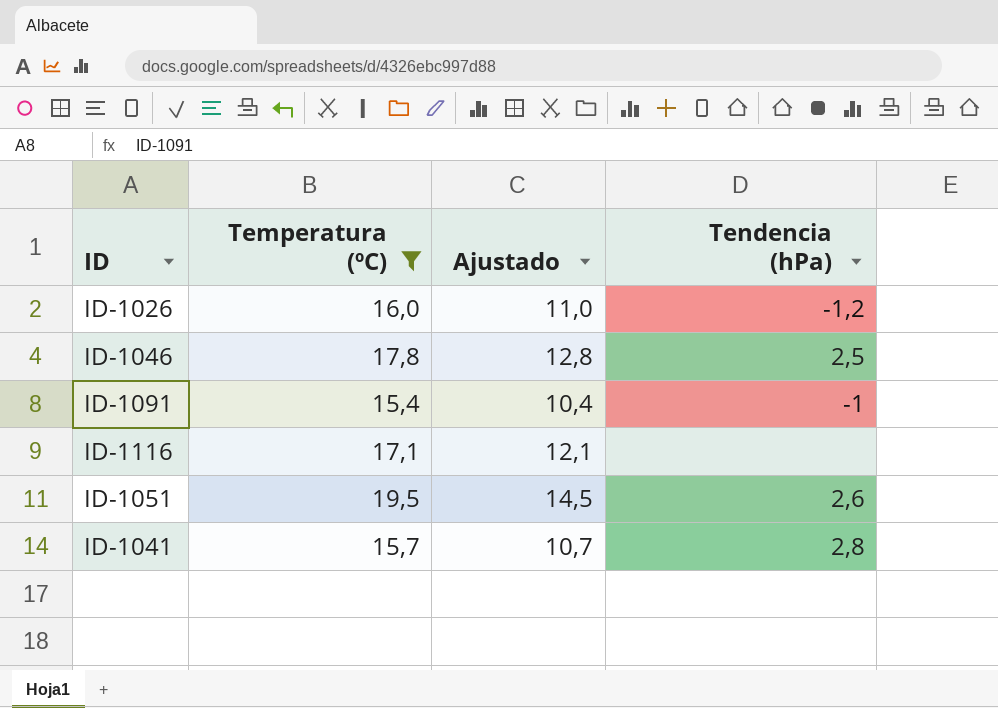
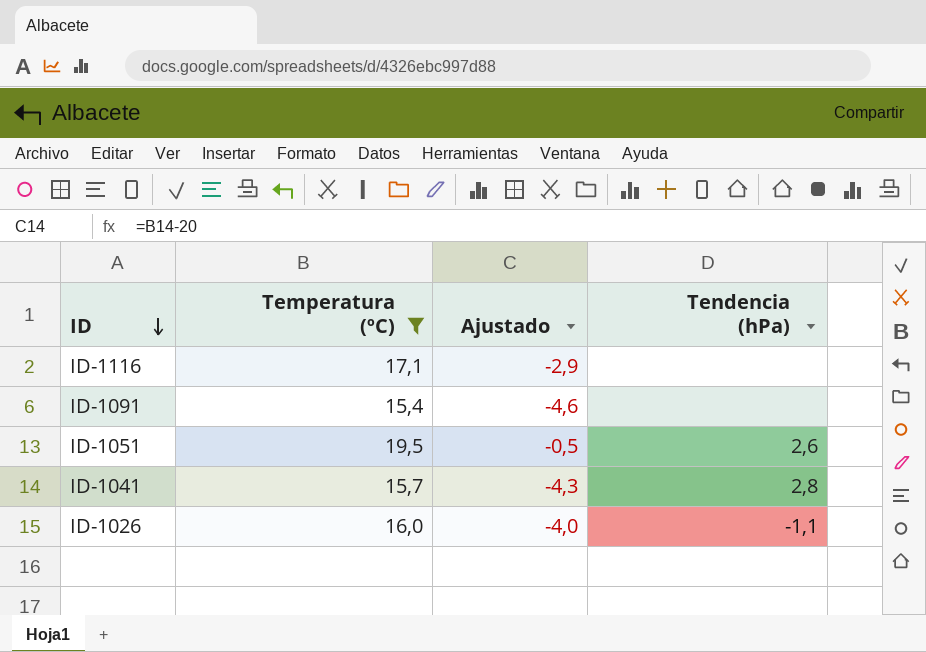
row order: none -> ID descending
column Ajustado | formula: [Temperatura (ºC)] - 5 -> [Temperatura (ºC)] - 20
row ID-1046: 17,8 | 12,8 | 2,5 -> none
ID-1091 | Tendencia (hPa): -1 -> none
ID-1026 | Tendencia (hPa): -1,2 -> -1,1

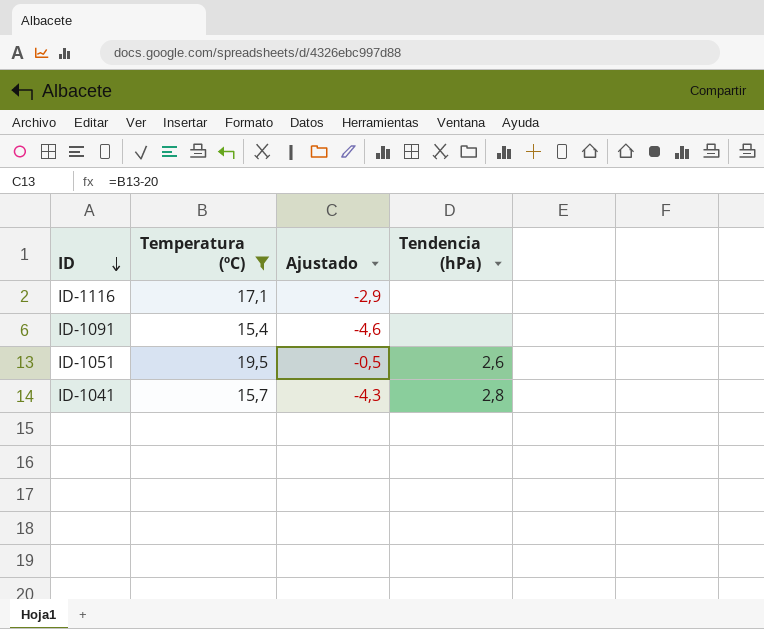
row ID-1026: 16,0 | -4,0 | -1,1 -> none

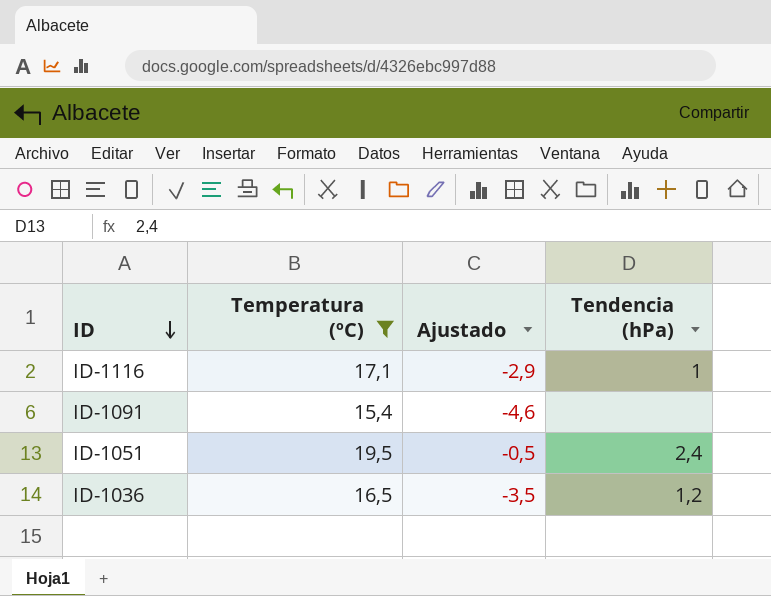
row ID-1041: 15,7 | -4,3 | 2,8 -> none
ID-1116 | Tendencia (hPa): none -> 1
ID-1051 | Tendencia (hPa): 2,6 -> 2,4
row ID-1036: none -> 16,5 | -3,5 | 1,2

